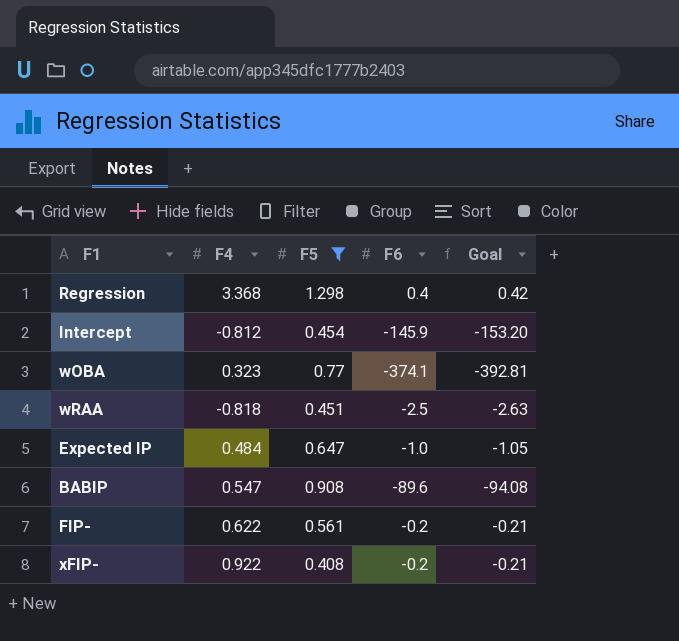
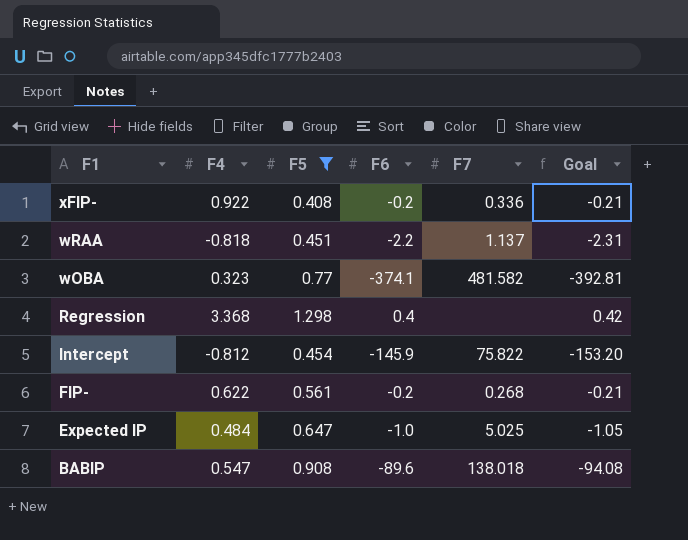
row order: none -> F1 descending
column F7 | position: none -> 5
wRAA | F6: -2.5 -> -2.2
wRAA | Goal: -2.63 -> -2.31

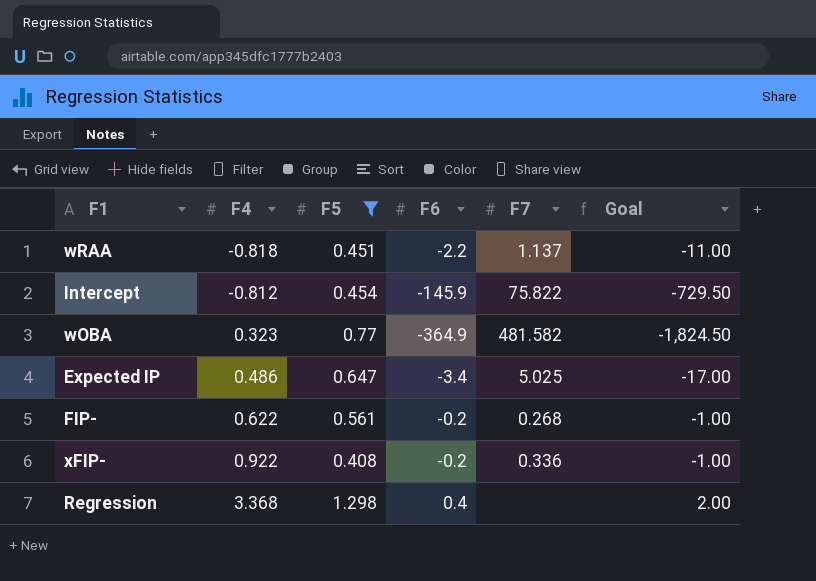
row order: F1 descending -> F4 ascending
column Goal | formula: [F6] * 1.05 -> [F6] * 5
row BABIP: 0.547 | 0.908 | -89.6 | 138.018 | -94.08 -> none
wOBA | F6: -374.1 -> -364.9
Expected IP | F4: 0.484 -> 0.486
Expected IP | F6: -1.0 -> -3.4

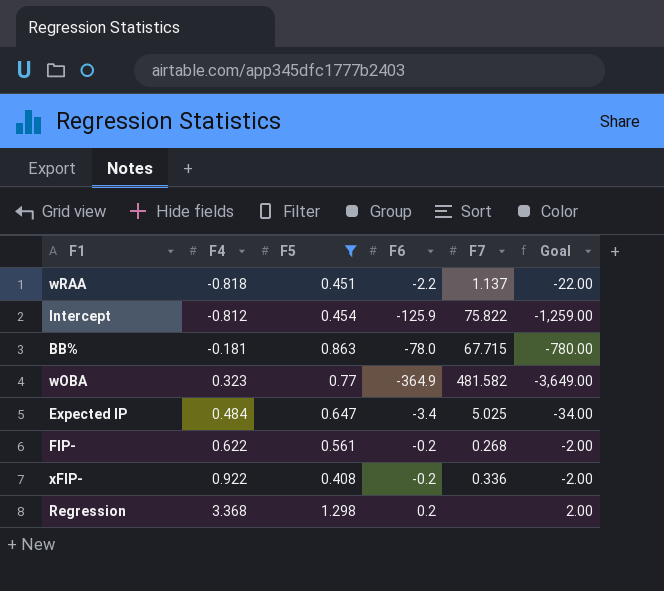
column Goal | formula: [F6] * 5 -> [F6] * 10
Intercept | F6: -145.9 -> -125.9
row BB%: none -> -0.181 | 0.863 | -78.0 | 67.715 | -780.00
Expected IP | F4: 0.486 -> 0.484
Regression | F6: 0.4 -> 0.2

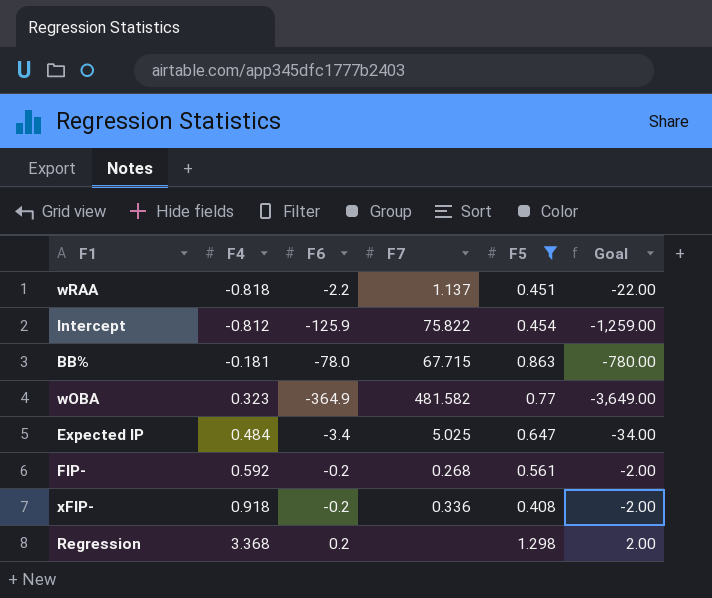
column F5 | position: 3 -> 5
FIP- | F4: 0.622 -> 0.592
xFIP- | F4: 0.922 -> 0.918

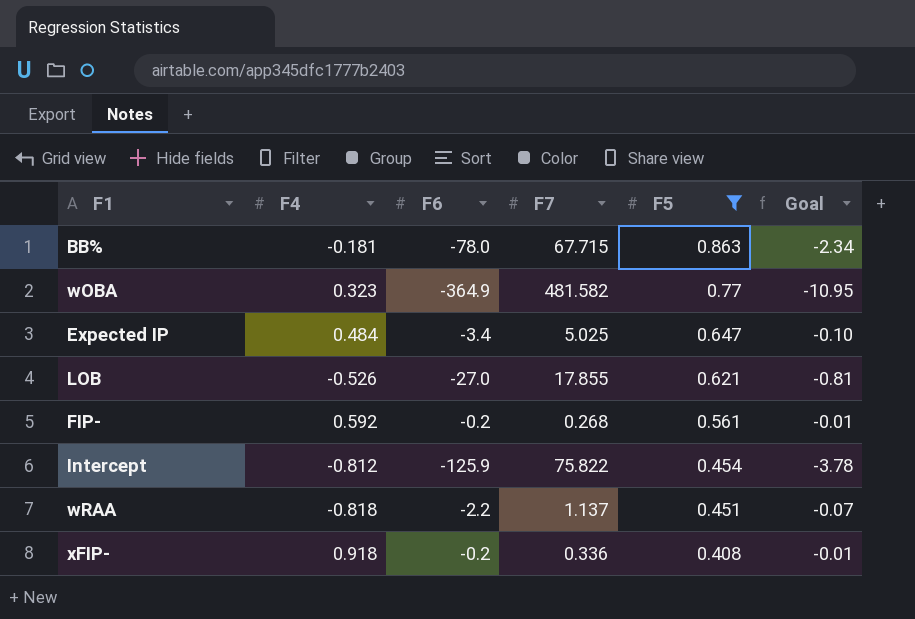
row order: F4 ascending -> F5 descending
column Goal | formula: [F6] * 10 -> [F6] * 0.03
row Regression: 3.368 | 0.2 | none | 1.298 | 2.00 -> none
row LOB: none -> -0.526 | -27.0 | 17.855 | 0.621 | -0.81

